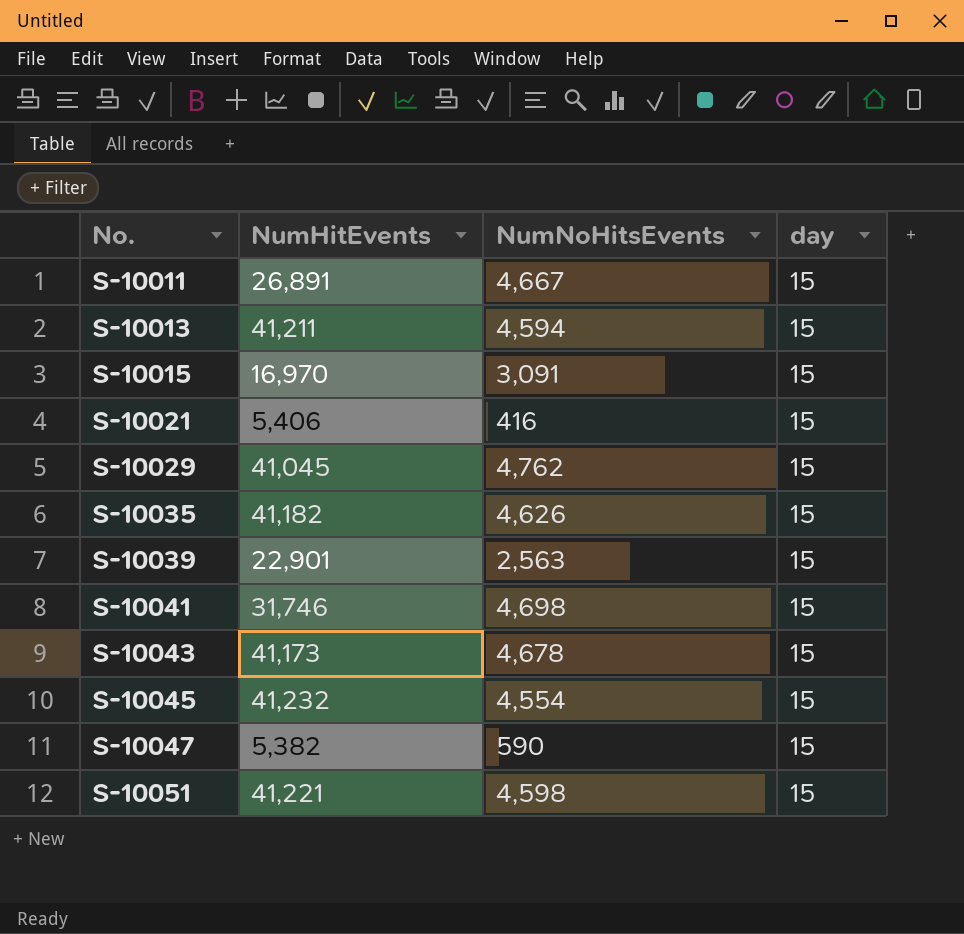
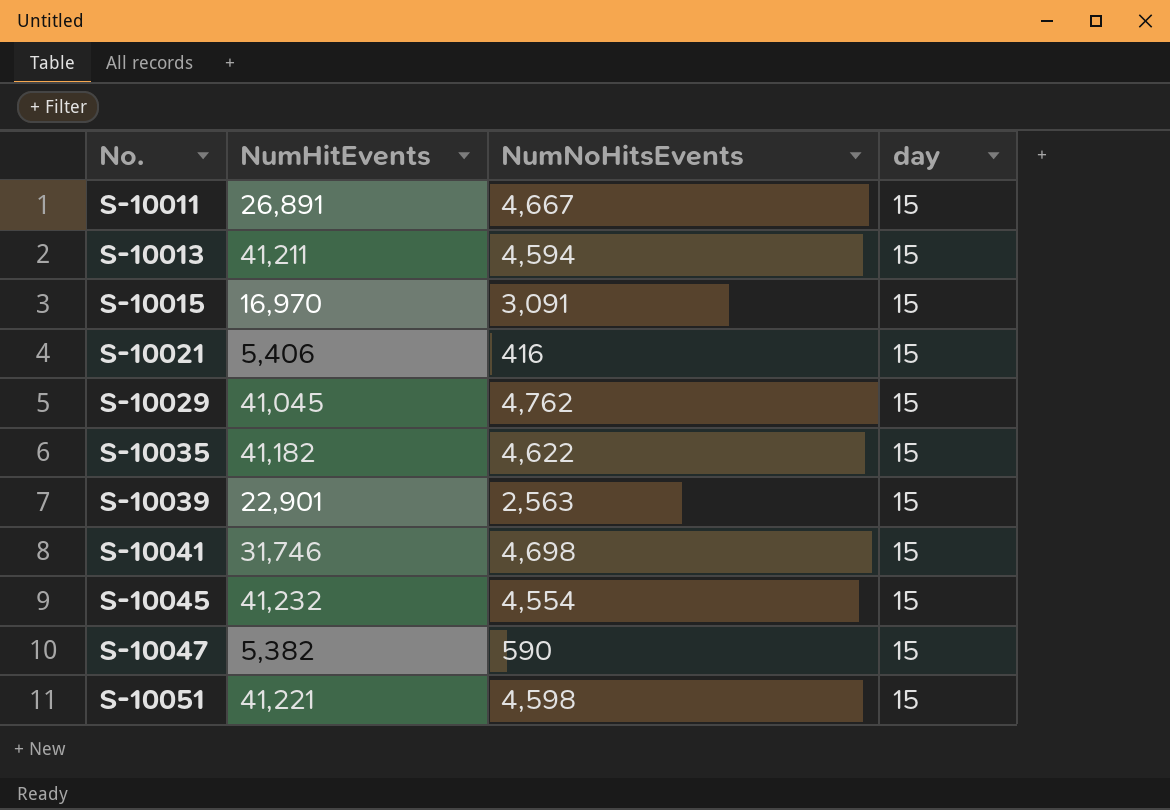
row S-10043: 41,173 | 4,678 | 15 -> none
S-10035 | NumNoHitsEvents: 4,626 -> 4,622

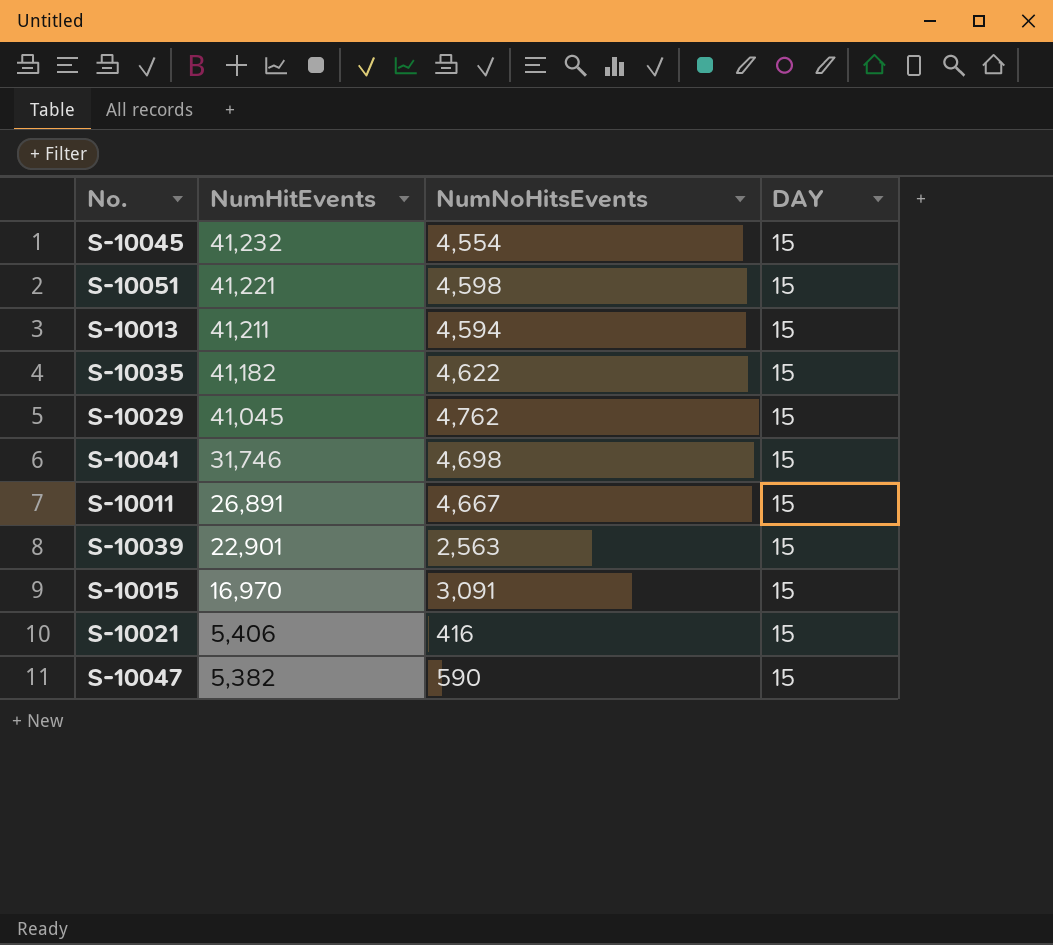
row order: No. ascending -> NumHitEvents descending
column name: day -> DAY

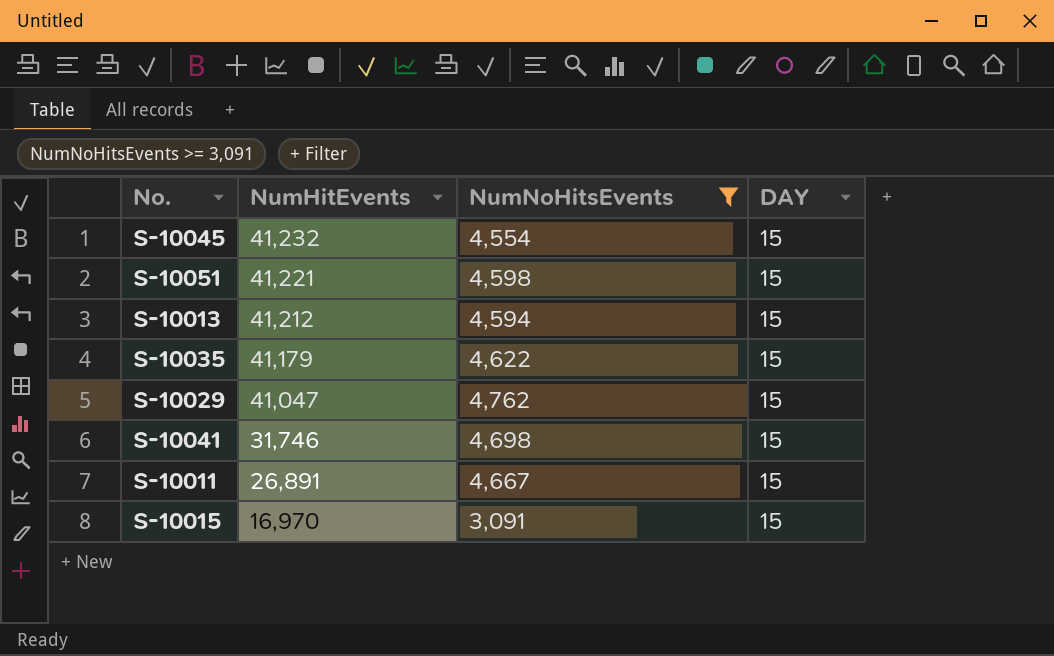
filter: none -> NumNoHitsEvents >= 3,091
S-10013 | NumHitEvents: 41,211 -> 41,212
S-10035 | NumHitEvents: 41,182 -> 41,179
S-10029 | NumHitEvents: 41,045 -> 41,047

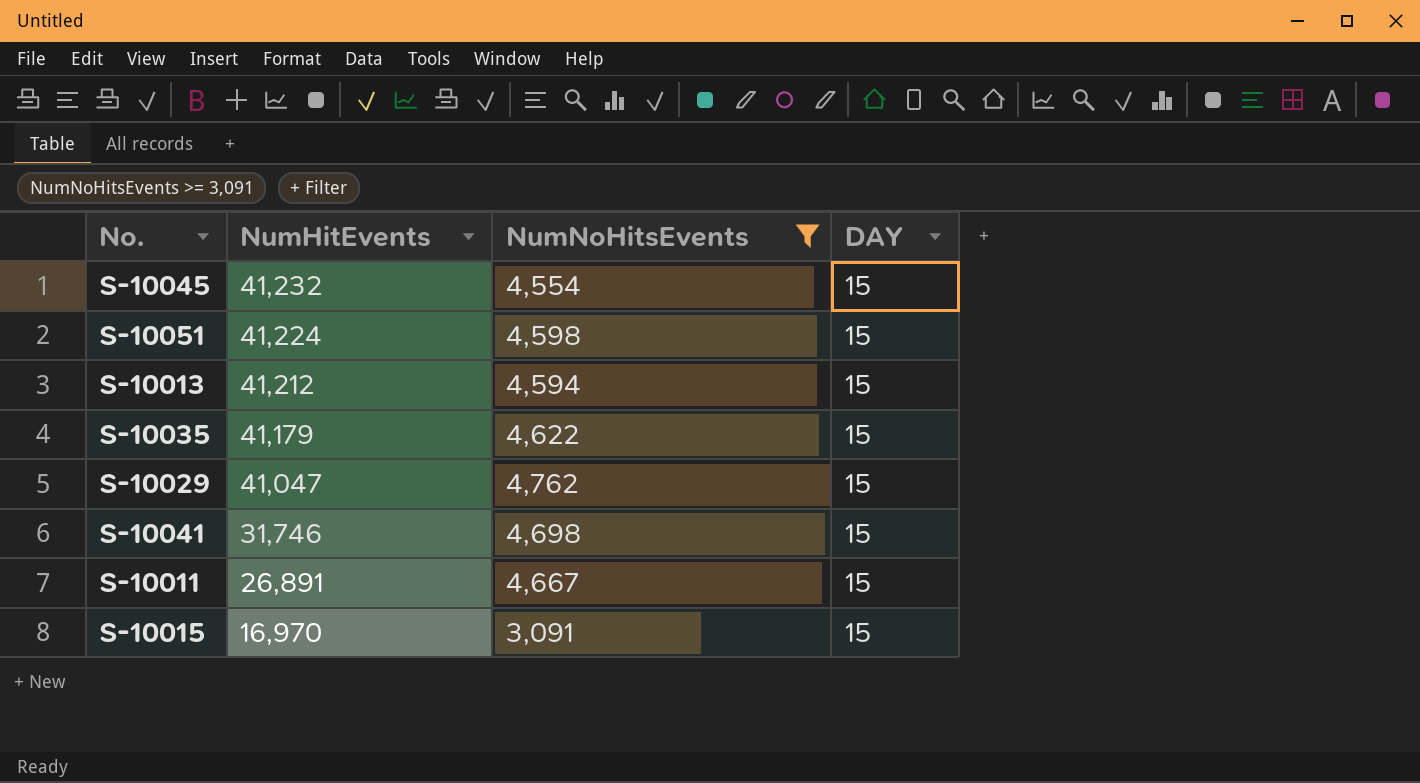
S-10051 | NumHitEvents: 41,221 -> 41,224

